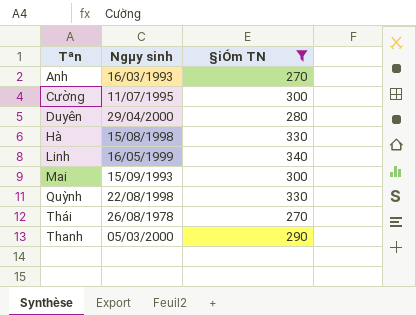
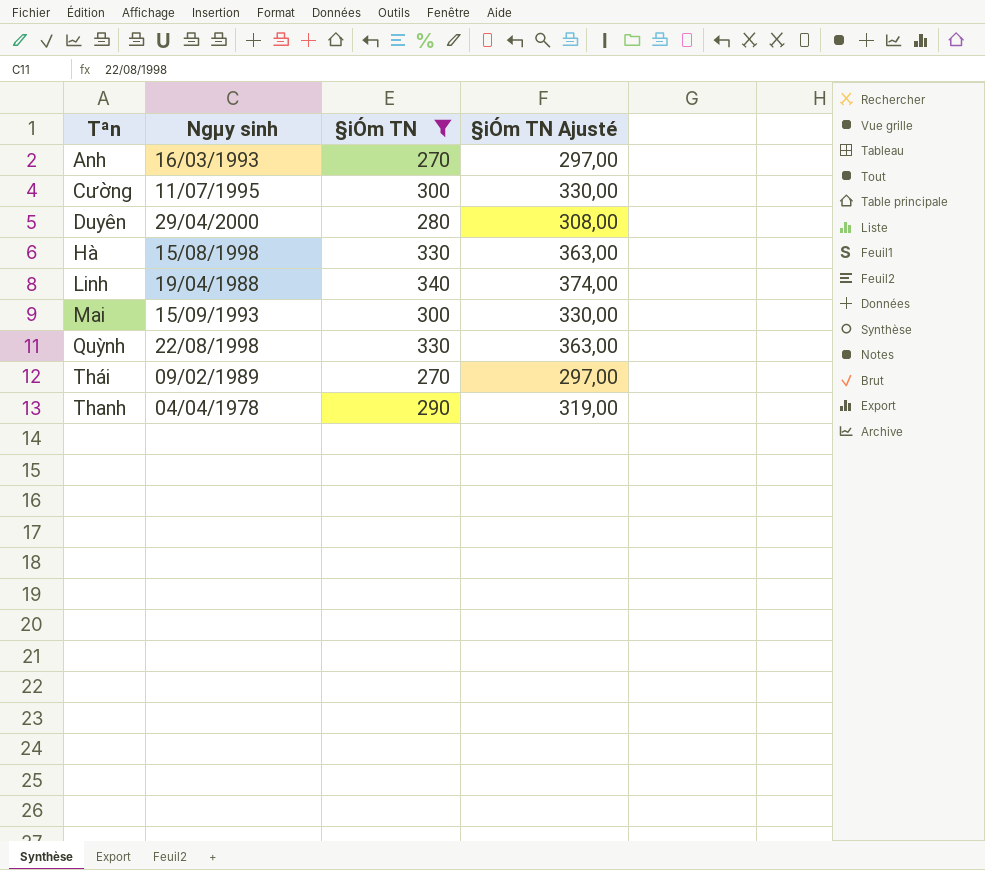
column §iÓm TN Ajusté | formula: none -> [§iÓm TN] * 1,1
Linh | Ngµy sinh: 16/05/1999 -> 19/04/1988
Thái | Ngµy sinh: 26/08/1978 -> 09/02/1989
Thanh | Ngµy sinh: 05/03/2000 -> 04/04/1978

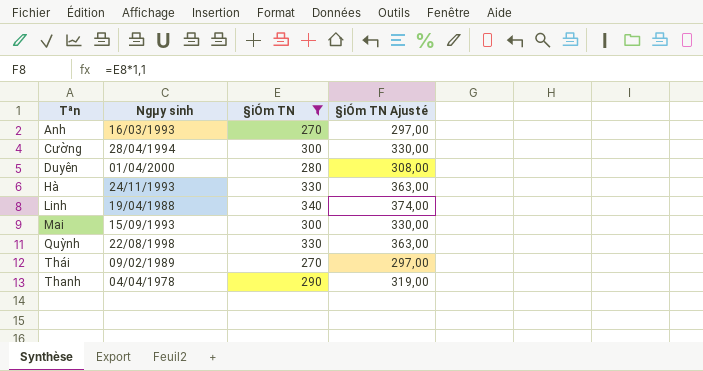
Cường | Ngµy sinh: 11/07/1995 -> 28/04/1994
Duyên | Ngµy sinh: 29/04/2000 -> 01/04/2000
Hà | Ngµy sinh: 15/08/1998 -> 24/11/1993

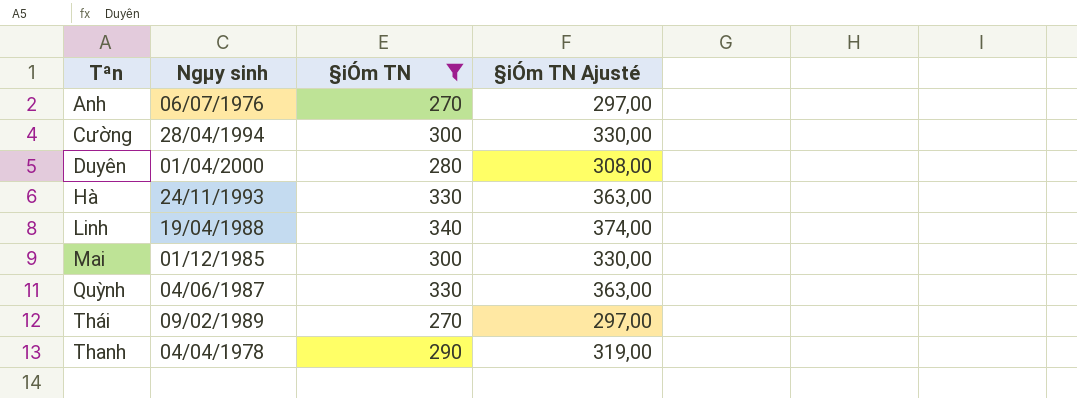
Anh | Ngµy sinh: 16/03/1993 -> 06/07/1976
Mai | Ngµy sinh: 15/09/1993 -> 01/12/1985
Quỳnh | Ngµy sinh: 22/08/1998 -> 04/06/1987

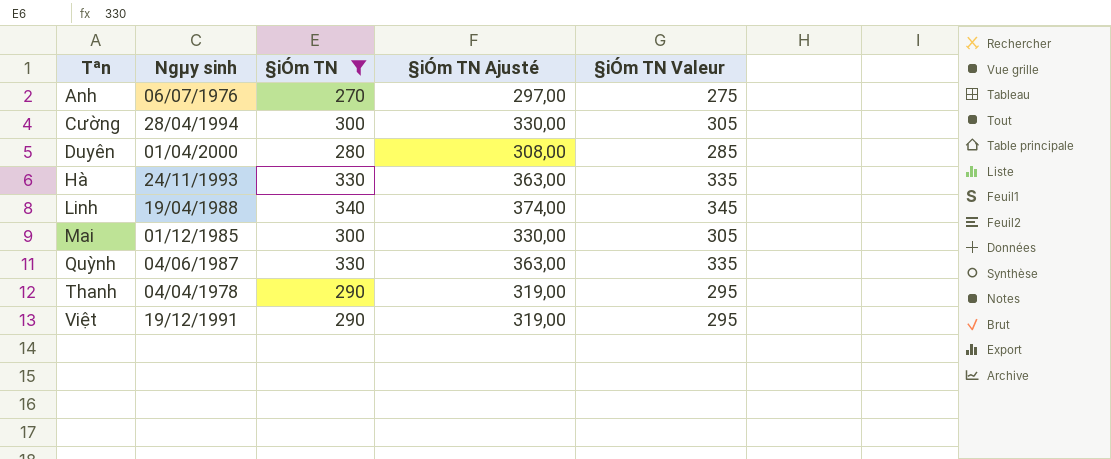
column §iÓm TN Valeur | formula: none -> [§iÓm TN] + 5
row Thái: 09/02/1989 | 270 | 297,00 -> none
row Việt: none -> 19/12/1991 | 290 | 319,00 | 295

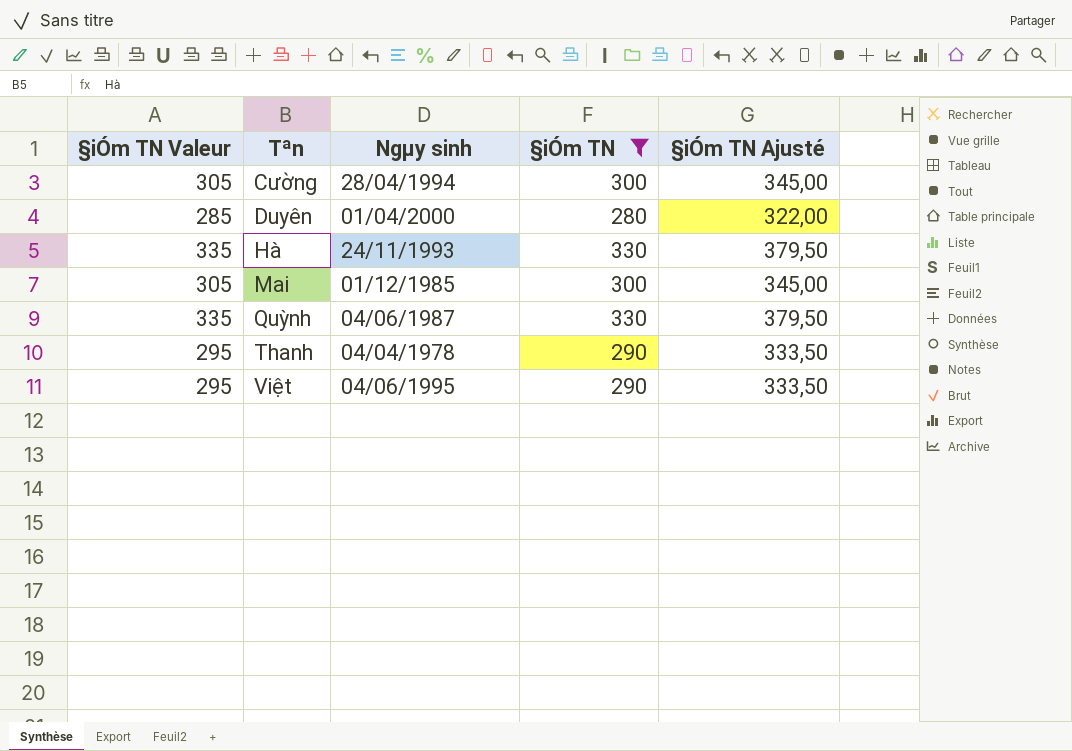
column §iÓm TN Valeur | position: 5 -> 1
column §iÓm TN Ajusté | formula: [§iÓm TN] * 1,1 -> [§iÓm TN] * 1,15
row Anh: 06/07/1976 | 270 | 297,00 | 275 -> none
row Linh: 19/04/1988 | 340 | 374,00 | 345 -> none
Việt | Ngµy sinh: 19/12/1991 -> 04/06/1995

